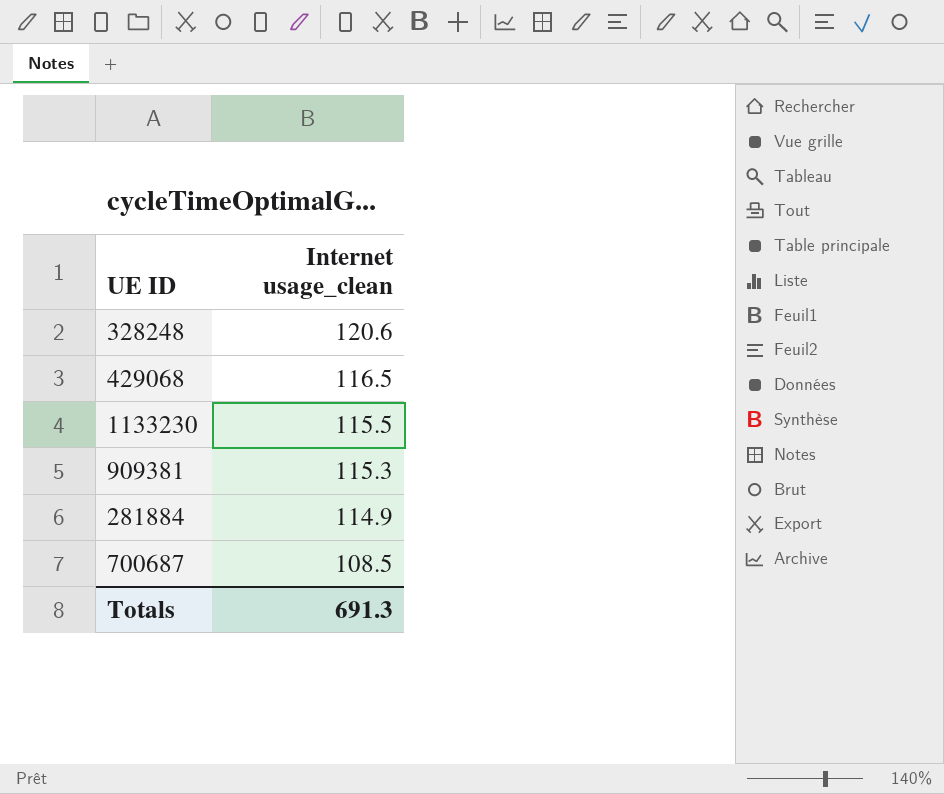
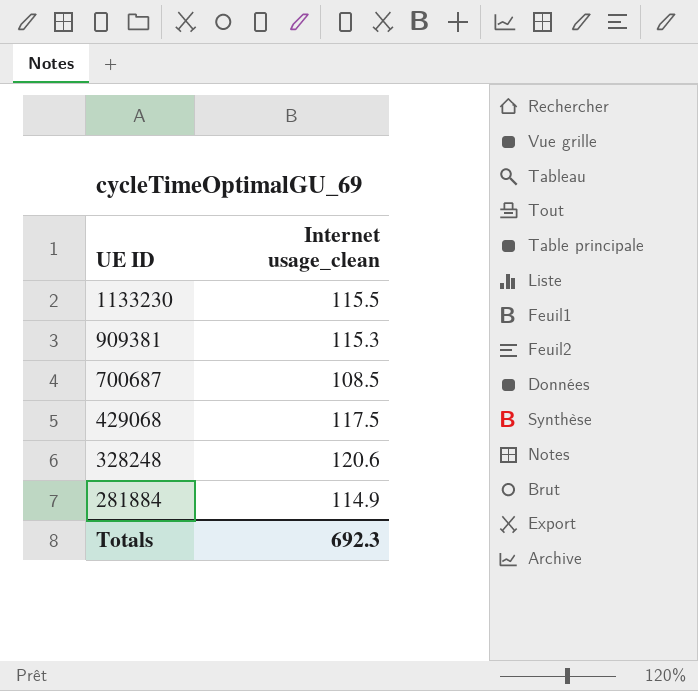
row order: Internet usage_clean descending -> UE ID descending
429068 | Internet usage_clean: 116.5 -> 117.5
Totals | Internet usage_clean: 691.3 -> 692.3

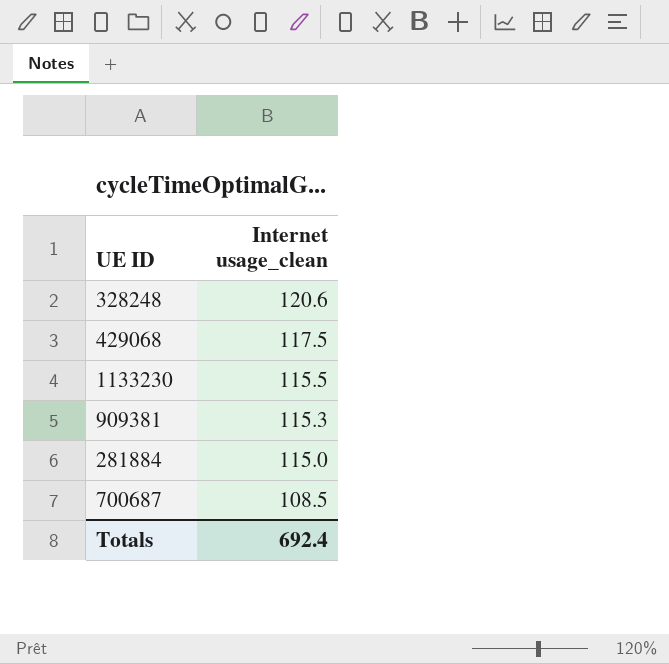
row order: UE ID descending -> Internet usage_clean descending
281884 | Internet usage_clean: 114.9 -> 115.0
Totals | Internet usage_clean: 692.3 -> 692.4

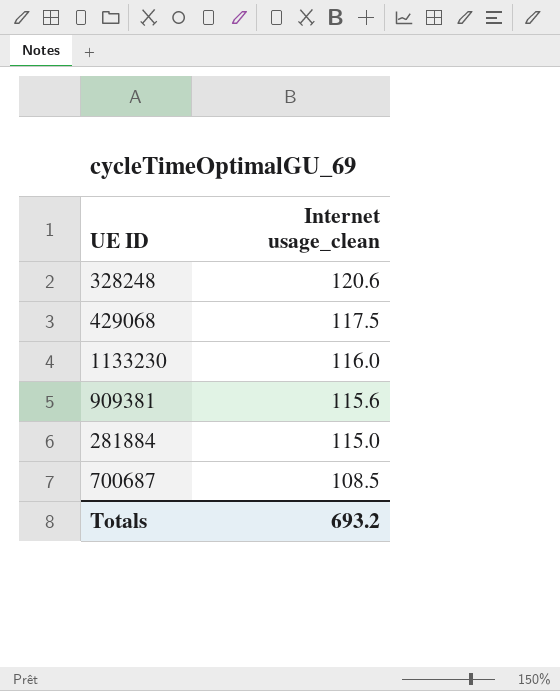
1133230 | Internet usage_clean: 115.5 -> 116.0
909381 | Internet usage_clean: 115.3 -> 115.6
Totals | Internet usage_clean: 692.4 -> 693.2

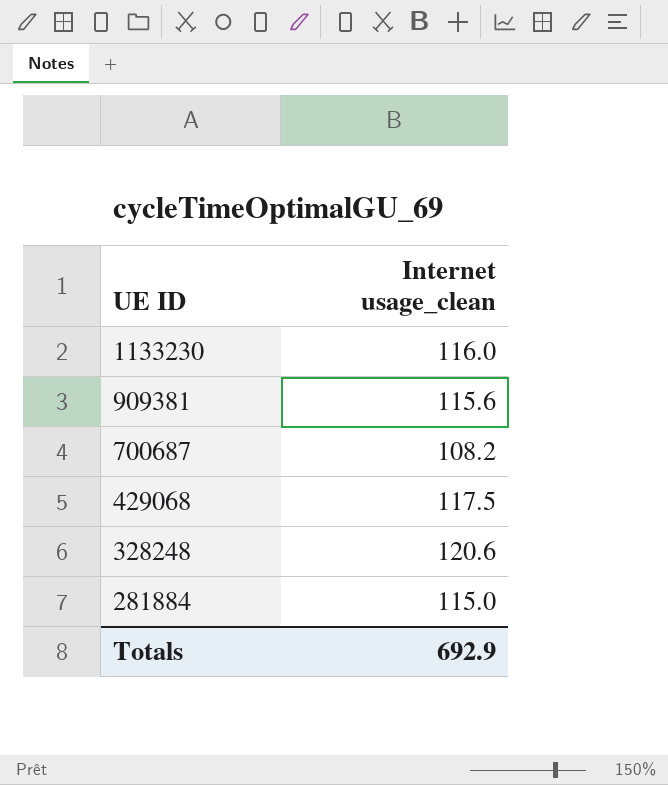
row order: Internet usage_clean descending -> UE ID descending
700687 | Internet usage_clean: 108.5 -> 108.2
Totals | Internet usage_clean: 693.2 -> 692.9

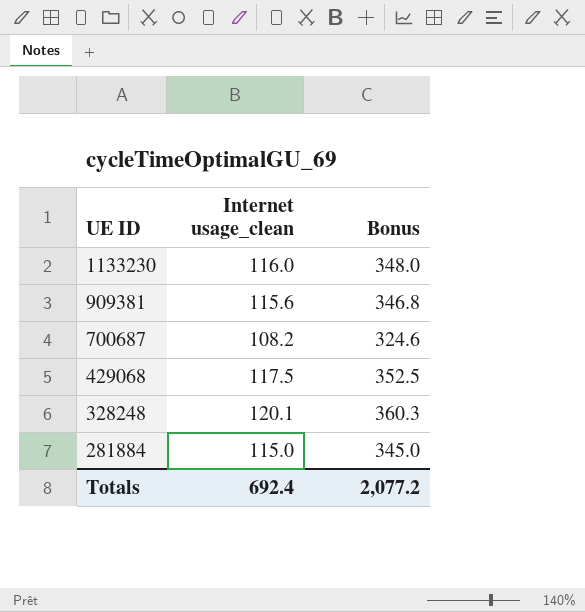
column Bonus | formula: none -> [Internet usage_clean] * 3
328248 | Internet usage_clean: 120.6 -> 120.1
Totals | Internet usage_clean: 692.9 -> 692.4

